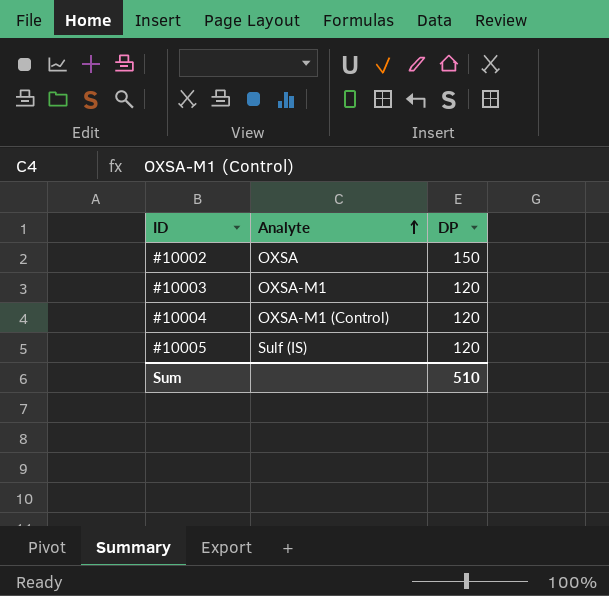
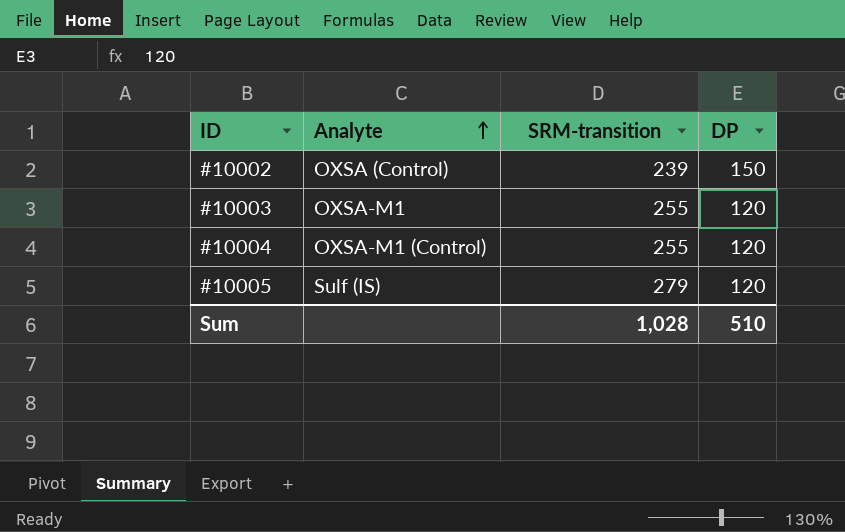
column SRM-transition | position: none -> 3
#10002 | Analyte: OXSA -> OXSA (Control)

